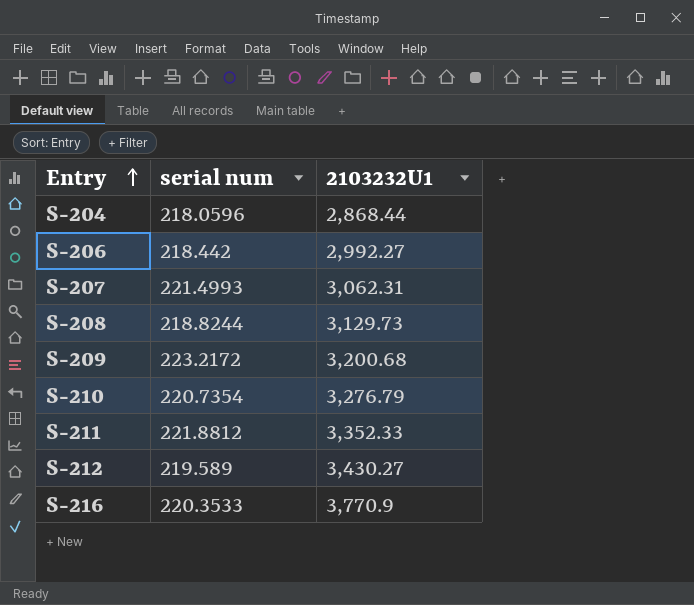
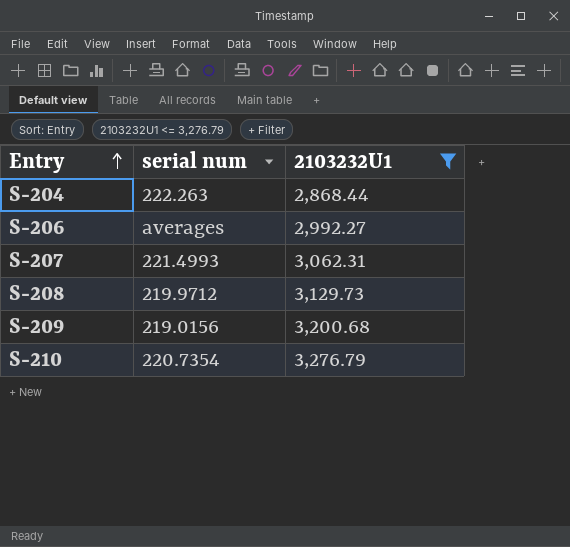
filter: none -> 2103232U1 <= 3,276.79
S-204 | serial num: 218.0596 -> 222.263
S-206 | serial num: 218.442 -> averages
S-208 | serial num: 218.8244 -> 219.9712
S-209 | serial num: 223.2172 -> 219.0156

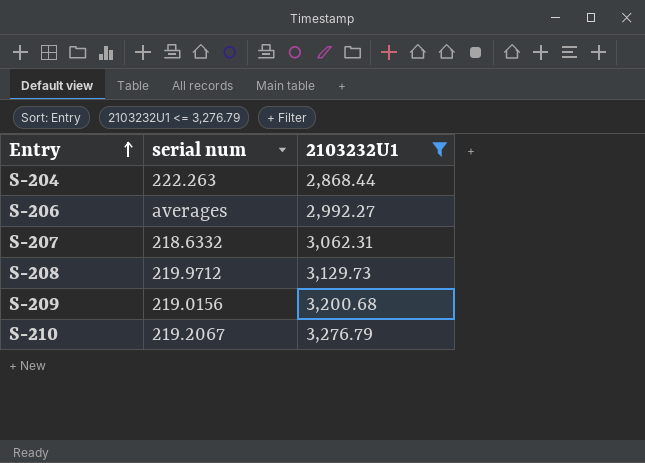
S-207 | serial num: 221.4993 -> 218.6332
S-210 | serial num: 220.7354 -> 219.2067

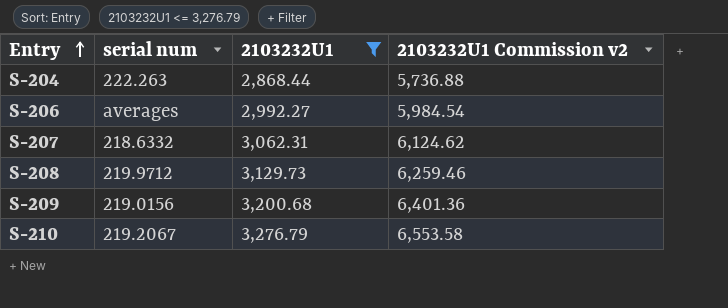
column 2103232U1 Commission v2 | formula: none -> [2103232U1] * 2

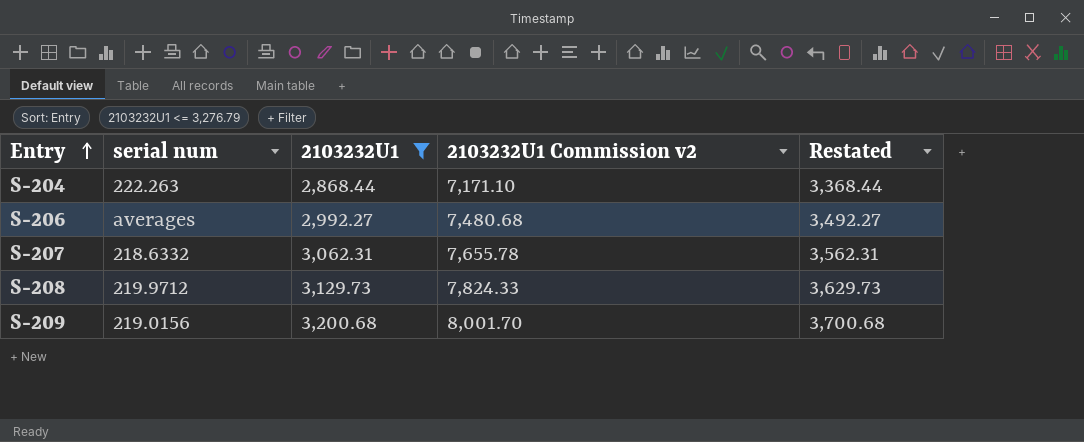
column 2103232U1 Commission v2 | formula: [2103232U1] * 2 -> [2103232U1] * 2.5
column Restated | formula: none -> [2103232U1] + 500
row S-210: 219.2067 | 3,276.79 | 6,553.58 -> none

